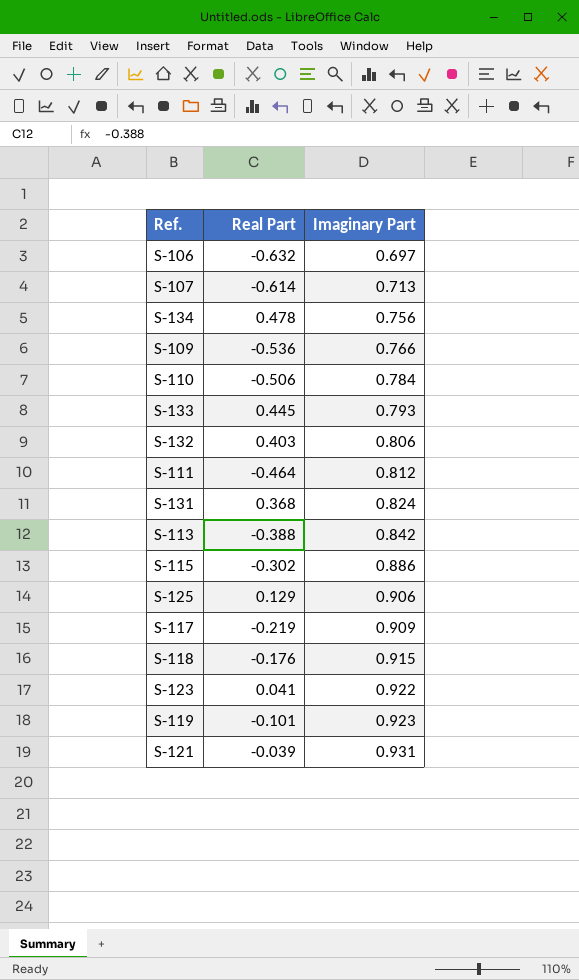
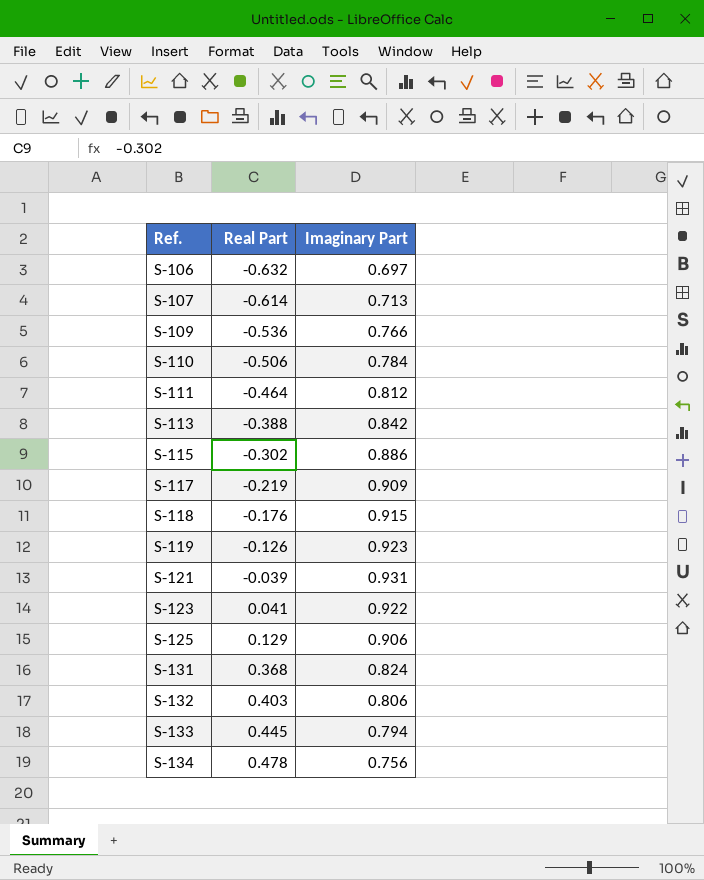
row order: Imaginary Part ascending -> Ref. ascending
S-119 | Real Part: -0.101 -> -0.126
S-133 | Imaginary Part: 0.793 -> 0.794

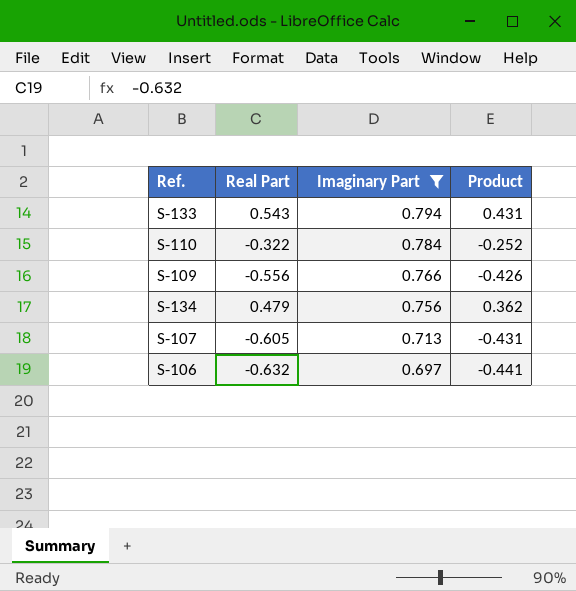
filter: none -> Imaginary Part <= 0.794
row order: Ref. ascending -> Imaginary Part descending
column Product | formula: none -> [Real Part] * [Imaginary Part]
S-133 | Real Part: 0.445 -> 0.543
S-110 | Real Part: -0.506 -> -0.322
S-109 | Real Part: -0.536 -> -0.556
S-134 | Real Part: 0.478 -> 0.479
S-107 | Real Part: -0.614 -> -0.605

